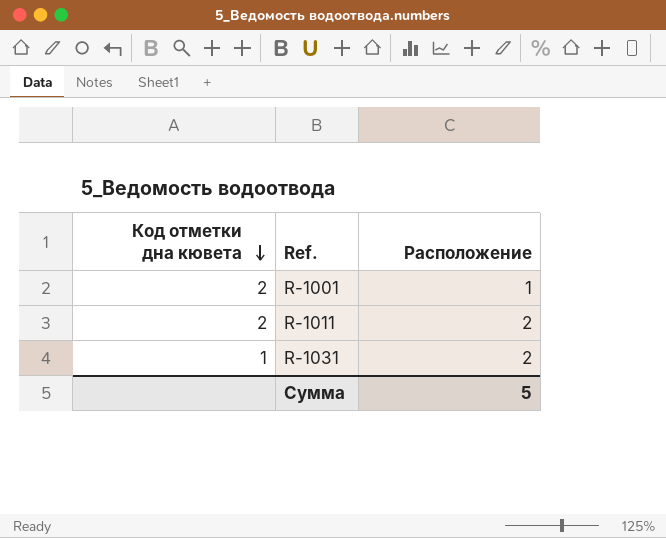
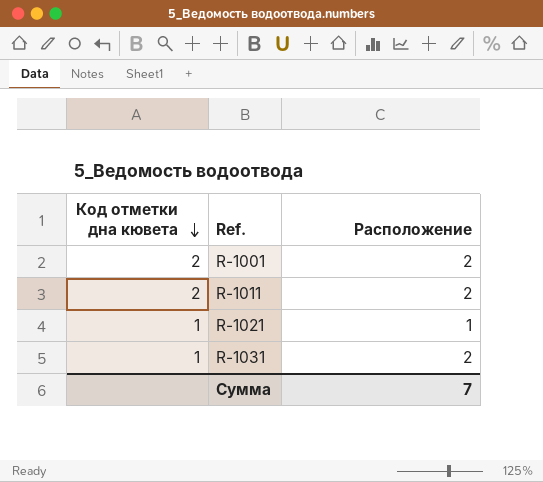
R-1001 | Расположение: 1 -> 2
row R-1021: none -> 1 | 1
Сумма | Расположение: 5 -> 7

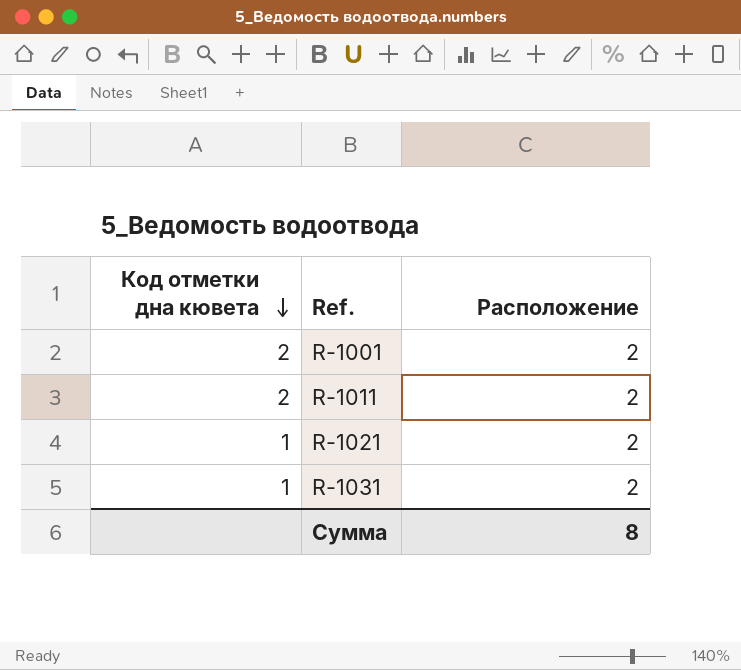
R-1021 | Расположение: 1 -> 2
Сумма | Расположение: 7 -> 8

